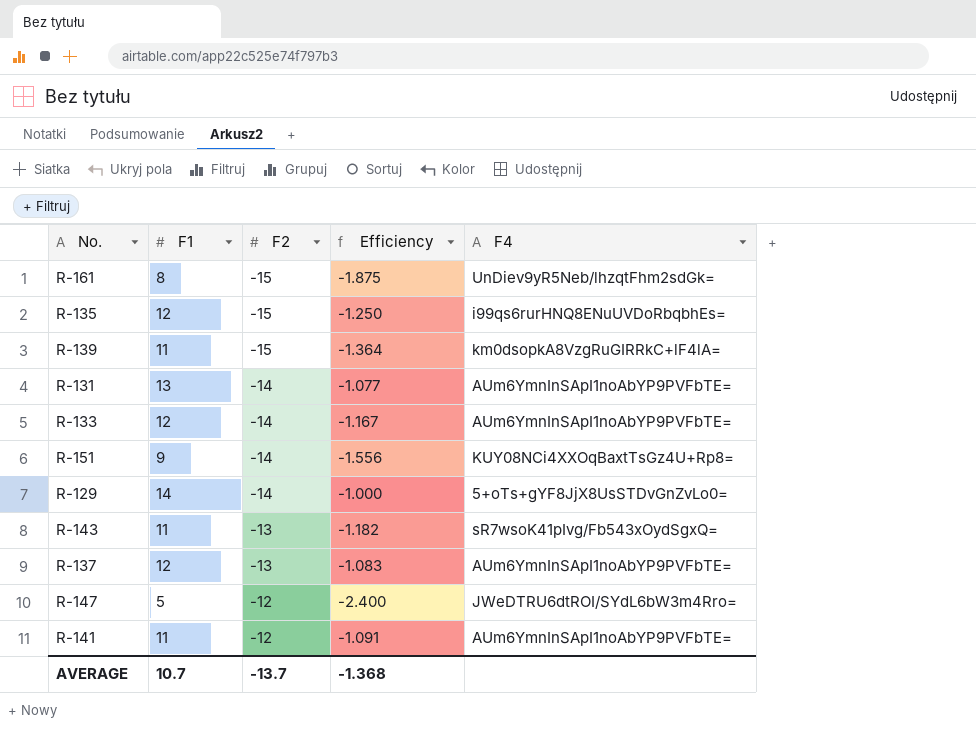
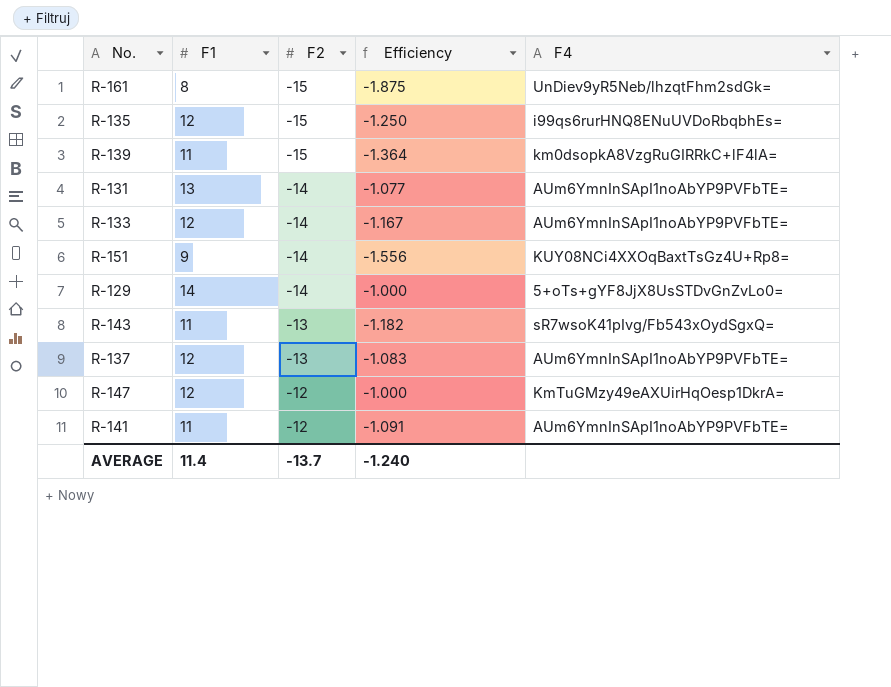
R-147 | F1: 5 -> 12
R-147 | Efficiency: -2.400 -> -1.000
R-147 | F4: JWeDTRU6dtROI/SYdL6bW3m4Rro= -> KmTuGMzy49eAXUirHqOesp1DkrA=
AVERAGE | F1: 10.7 -> 11.4
AVERAGE | Efficiency: -1.368 -> -1.240

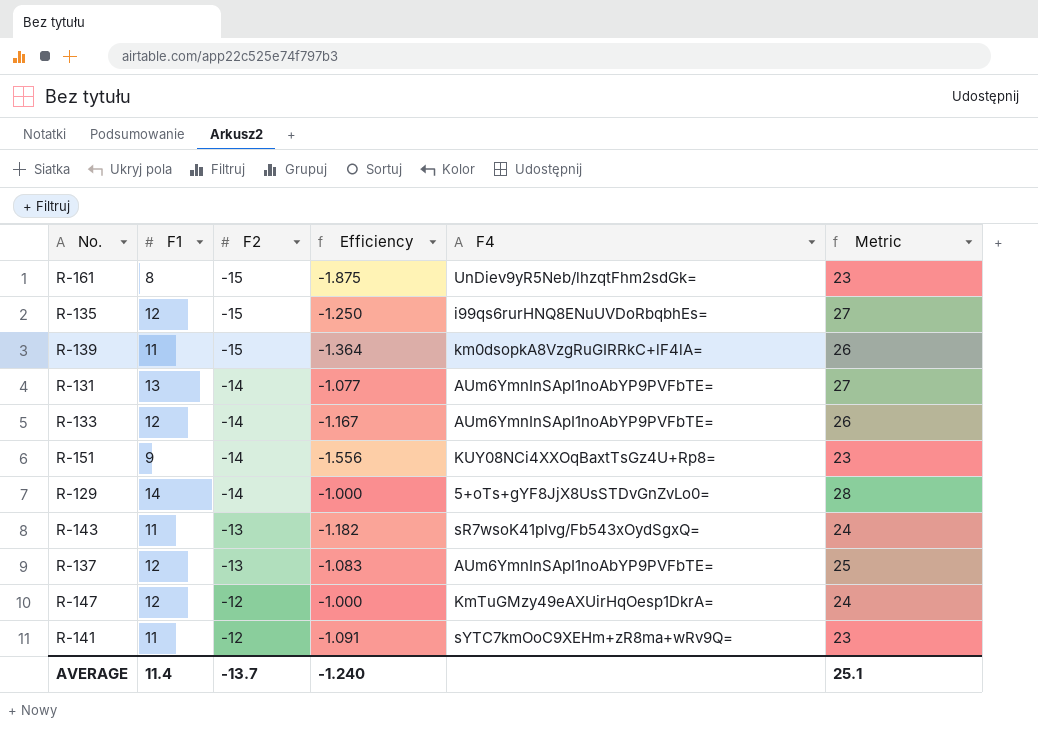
column Metric | formula: none -> [F1] - [F2]
R-141 | F4: AUm6YmnInSApI1noAbYP9PVFbTE= -> sYTC7kmOoC9XEHm+zR8ma+wRv9Q=

